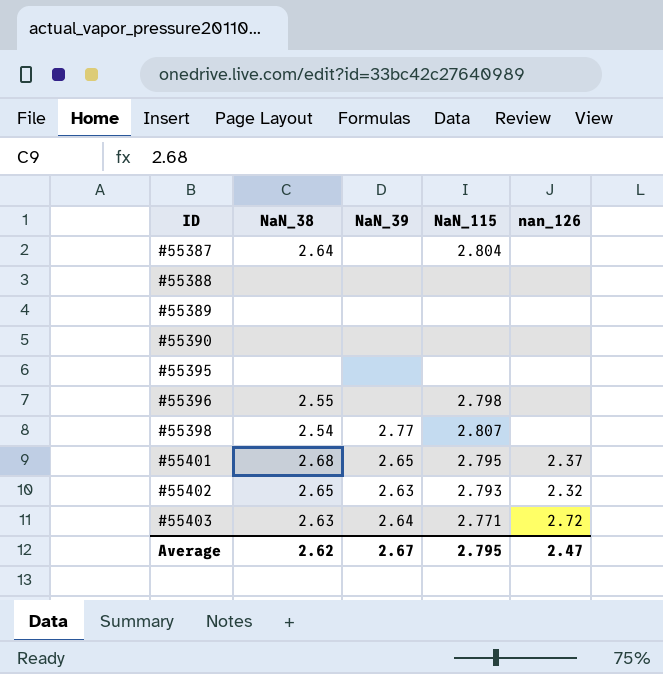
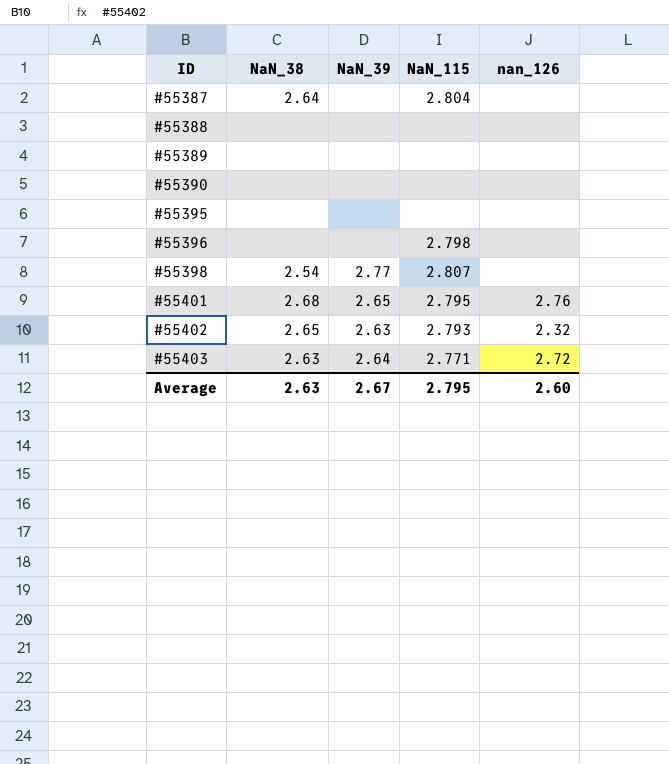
#55396 | NaN_38: 2.55 -> none
#55401 | nan_126: 2.37 -> 2.76
Average | NaN_38: 2.62 -> 2.63
Average | nan_126: 2.47 -> 2.60

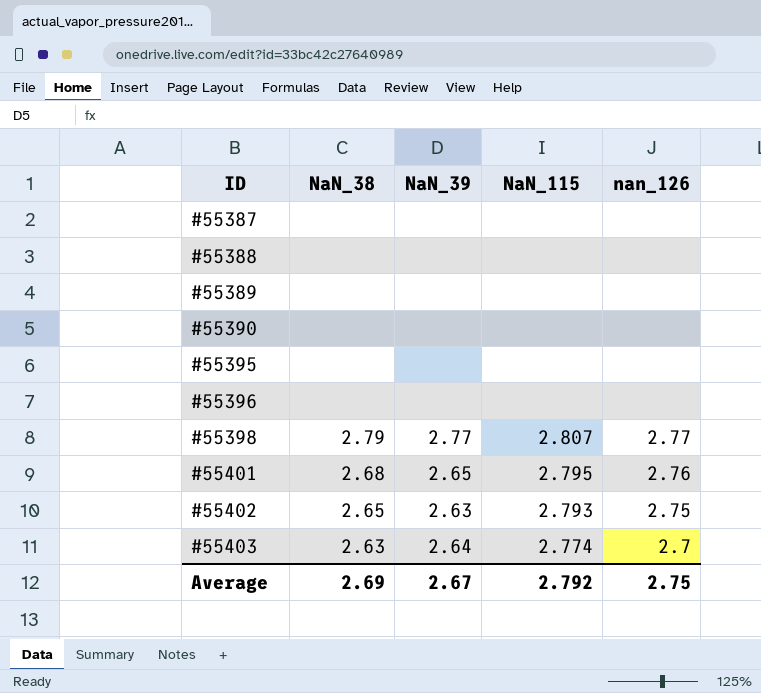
#55387 | NaN_38: 2.64 -> none
#55387 | NaN_115: 2.804 -> none
#55396 | NaN_115: 2.798 -> none
#55398 | NaN_38: 2.54 -> 2.79
#55398 | nan_126: none -> 2.77
#55402 | nan_126: 2.32 -> 2.75
#55403 | NaN_115: 2.771 -> 2.774
#55403 | nan_126: 2.72 -> 2.7
Average | NaN_38: 2.63 -> 2.69
Average | NaN_115: 2.795 -> 2.792
Average | nan_126: 2.60 -> 2.75

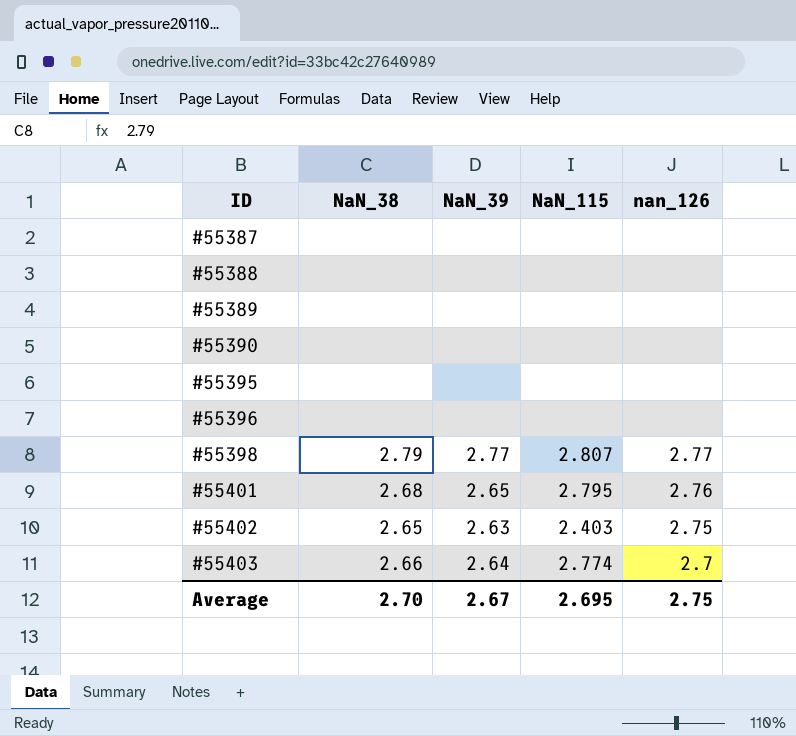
#55402 | NaN_115: 2.793 -> 2.403
#55403 | NaN_38: 2.63 -> 2.66
Average | NaN_38: 2.69 -> 2.70
Average | NaN_115: 2.792 -> 2.695

